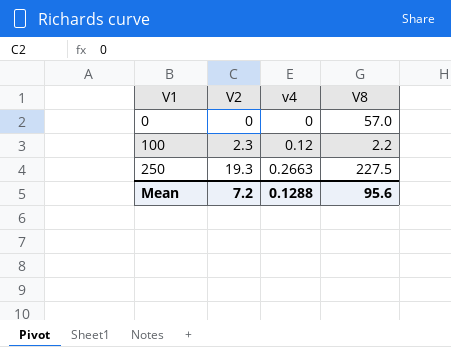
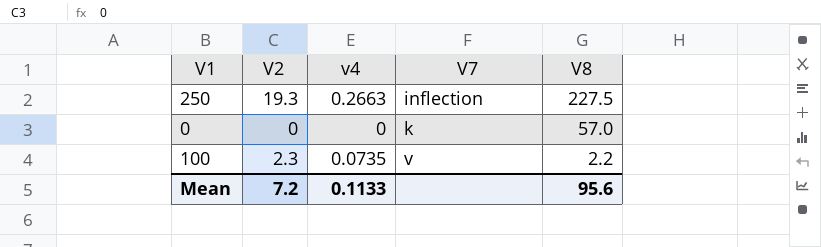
row order: V1 ascending -> V7 ascending
column V7 | position: none -> 4
100 | v4: 0.12 -> 0.0735
Mean | v4: 0.1288 -> 0.1133

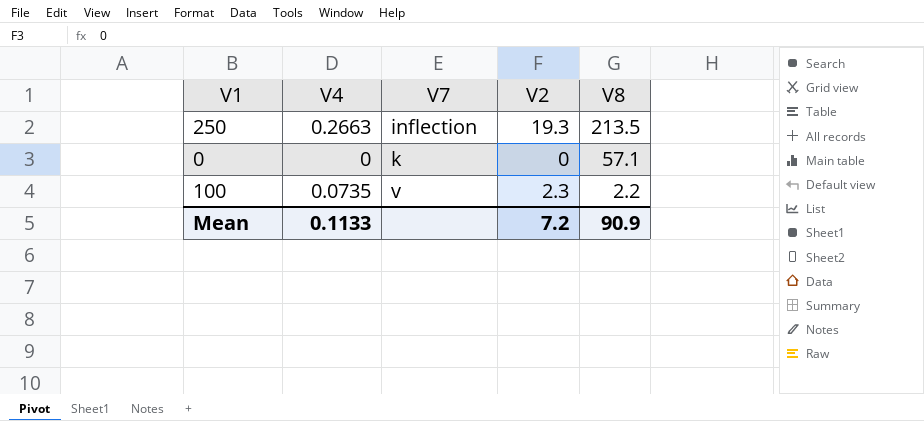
column name: v4 -> V4
column V2 | position: 2 -> 4
250 | V8: 227.5 -> 213.5
0 | V8: 57.0 -> 57.1
Mean | V8: 95.6 -> 90.9

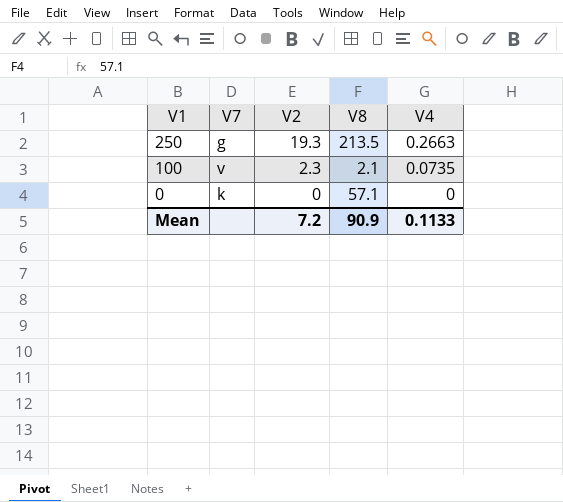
row order: V7 ascending -> V1 descending
column V4 | position: 2 -> 5
250 | V7: inflection -> g
100 | V8: 2.2 -> 2.1

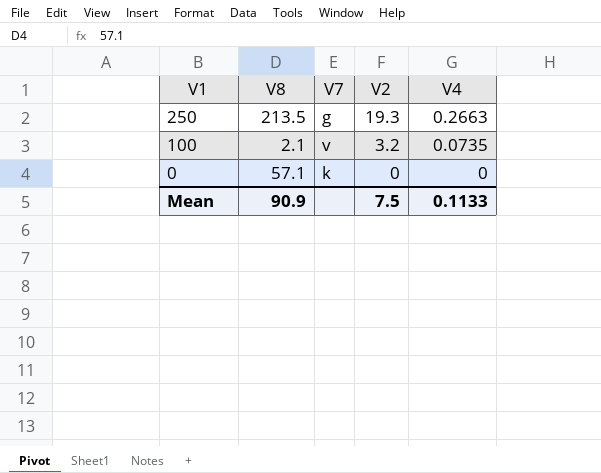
column V8 | position: 4 -> 2
100 | V2: 2.3 -> 3.2
Mean | V2: 7.2 -> 7.5

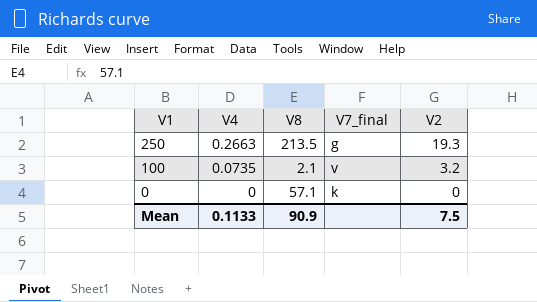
column V4 | position: 5 -> 2
column name: V7 -> V7_final

